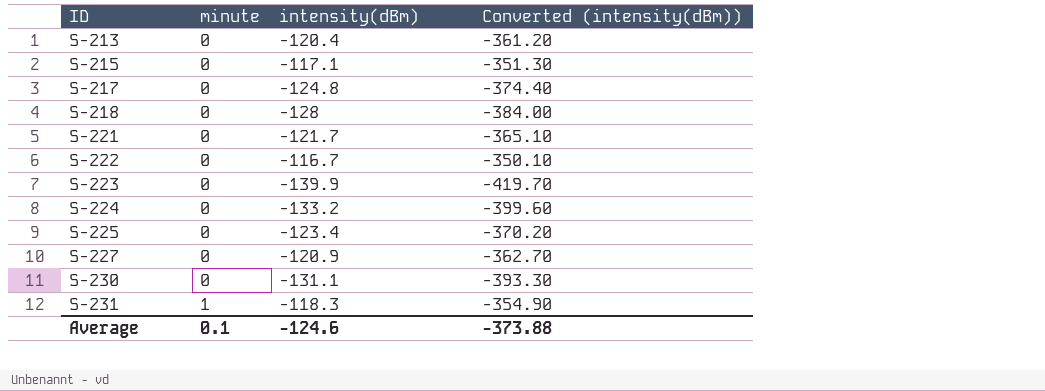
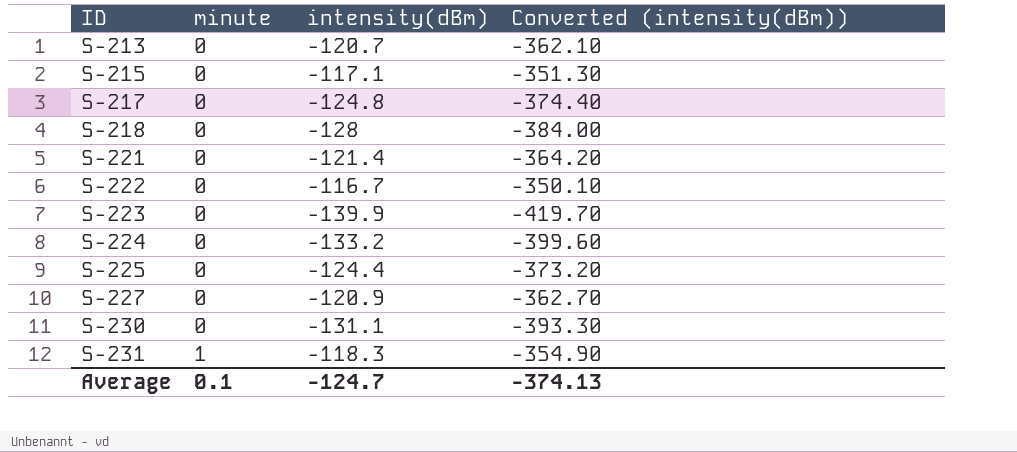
S-213 | intensity(dBm): -120.4 -> -120.7
S-213 | Converted (intensity(dBm)): -361.20 -> -362.10
S-221 | intensity(dBm): -121.7 -> -121.4
S-221 | Converted (intensity(dBm)): -365.10 -> -364.20
S-225 | intensity(dBm): -123.4 -> -124.4
S-225 | Converted (intensity(dBm)): -370.20 -> -373.20
Average | intensity(dBm): -124.6 -> -124.7
Average | Converted (intensity(dBm)): -373.88 -> -374.13

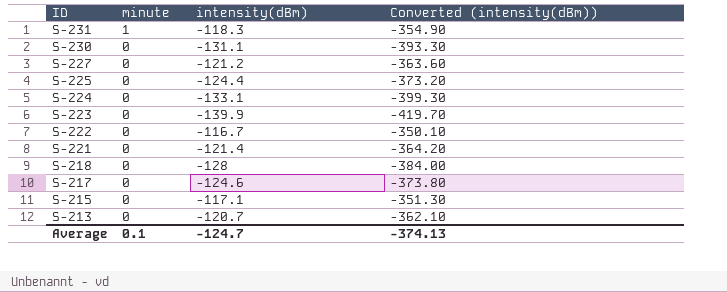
row order: ID ascending -> ID descending
S-227 | intensity(dBm): -120.9 -> -121.2
S-227 | Converted (intensity(dBm)): -362.70 -> -363.60
S-224 | intensity(dBm): -133.2 -> -133.1
S-224 | Converted (intensity(dBm)): -399.60 -> -399.30
S-217 | intensity(dBm): -124.8 -> -124.6
S-217 | Converted (intensity(dBm)): -374.40 -> -373.80

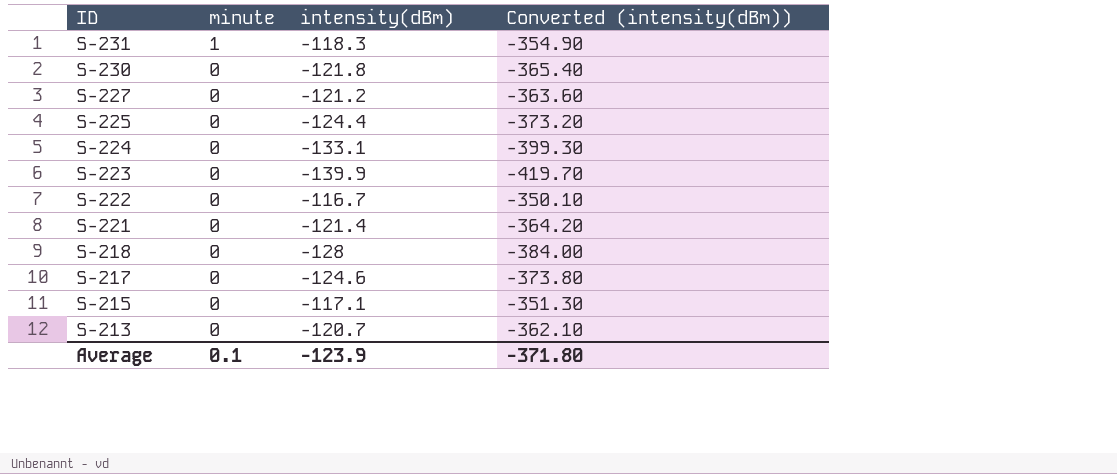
S-230 | intensity(dBm): -131.1 -> -121.8
S-230 | Converted (intensity(dBm)): -393.30 -> -365.40
Average | intensity(dBm): -124.7 -> -123.9
Average | Converted (intensity(dBm)): -374.13 -> -371.80

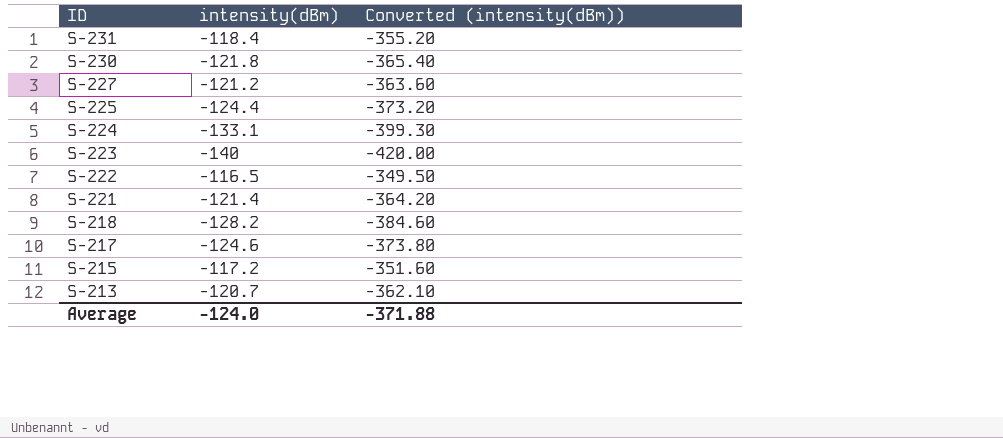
column minute | position: 2 -> none
S-231 | intensity(dBm): -118.3 -> -118.4
S-231 | Converted (intensity(dBm)): -354.90 -> -355.20
S-223 | intensity(dBm): -139.9 -> -140
S-223 | Converted (intensity(dBm)): -419.70 -> -420.00
S-222 | intensity(dBm): -116.7 -> -116.5
S-222 | Converted (intensity(dBm)): -350.10 -> -349.50
S-218 | intensity(dBm): -128 -> -128.2
S-218 | Converted (intensity(dBm)): -384.00 -> -384.60
S-215 | intensity(dBm): -117.1 -> -117.2
S-215 | Converted (intensity(dBm)): -351.30 -> -351.60
Average | intensity(dBm): -123.9 -> -124.0
Average | Converted (intensity(dBm)): -371.80 -> -371.88

